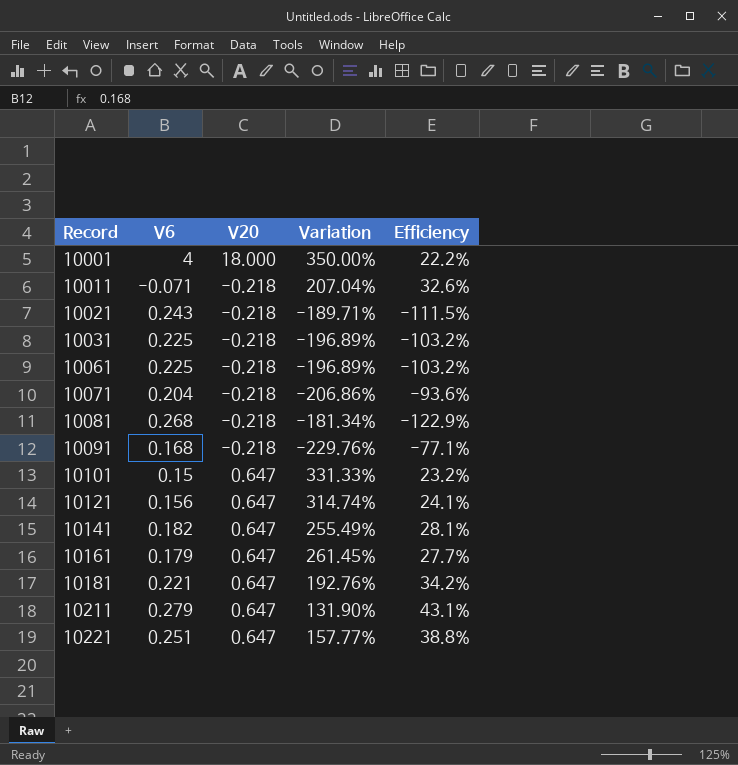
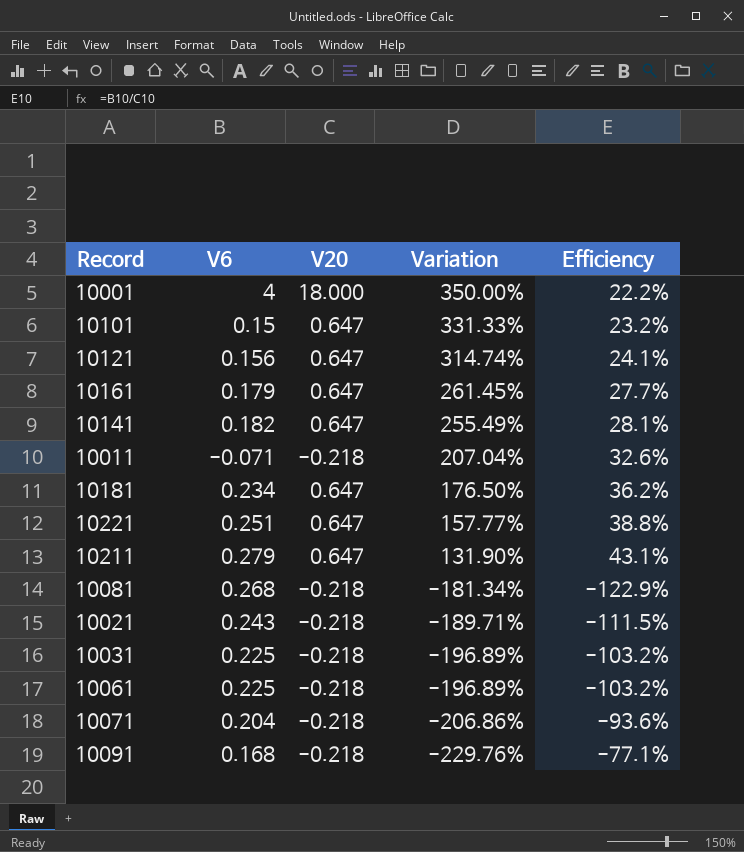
row order: Record ascending -> Variation descending
10181 | V6: 0.221 -> 0.234
10181 | Variation: 192.76% -> 176.50%
10181 | Efficiency: 34.2% -> 36.2%

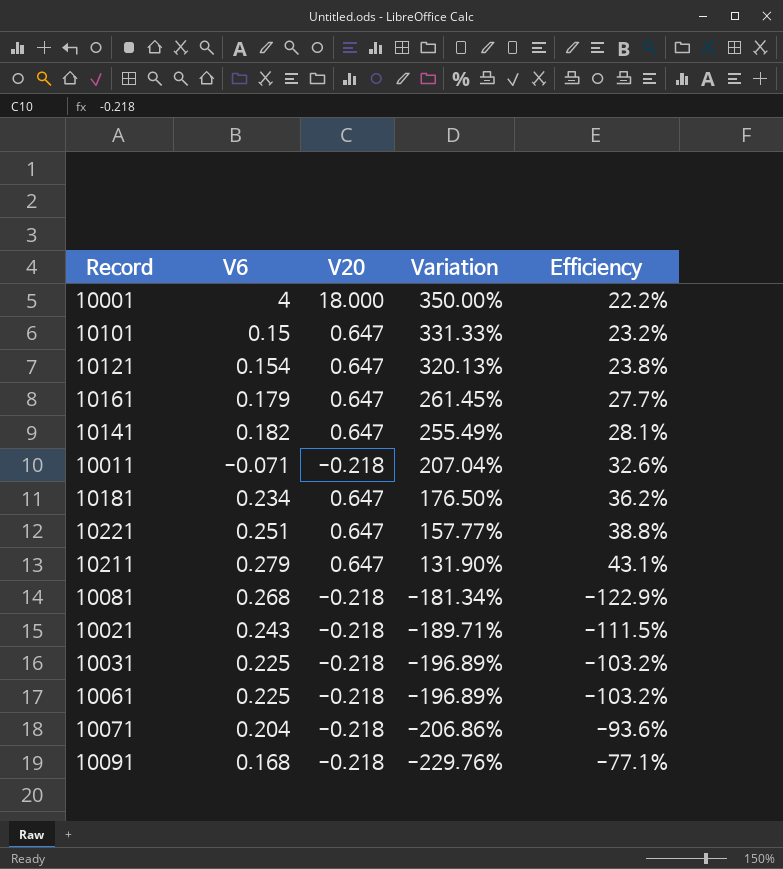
10121 | V6: 0.156 -> 0.154
10121 | Variation: 314.74% -> 320.13%
10121 | Efficiency: 24.1% -> 23.8%

